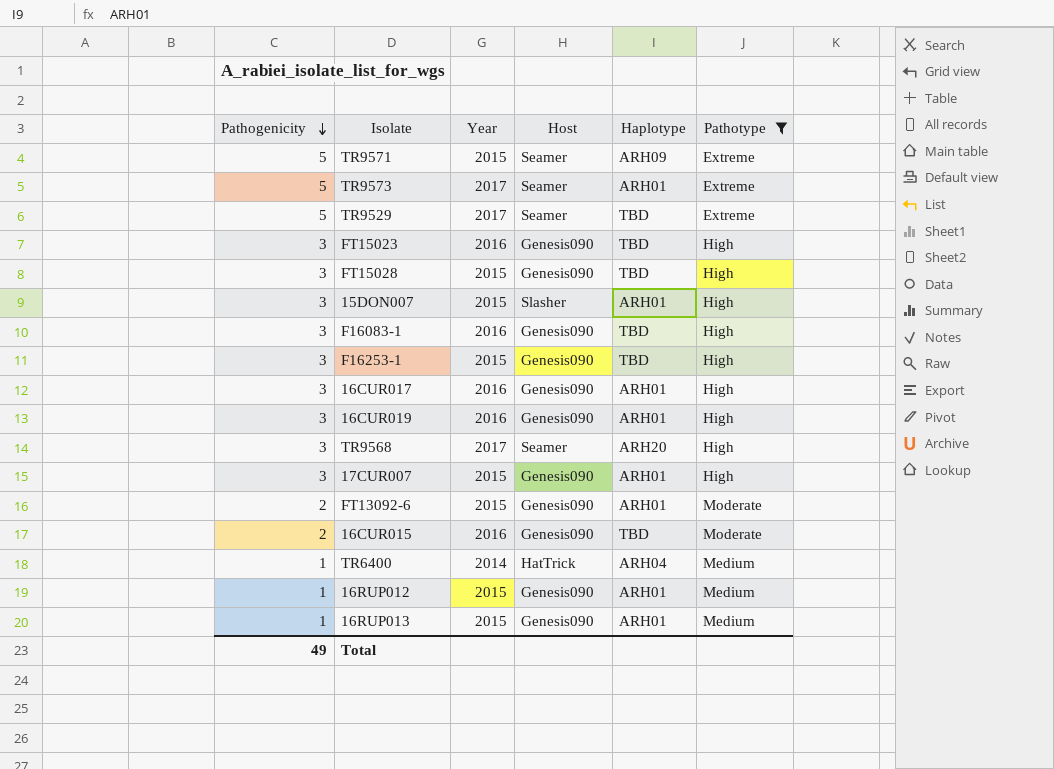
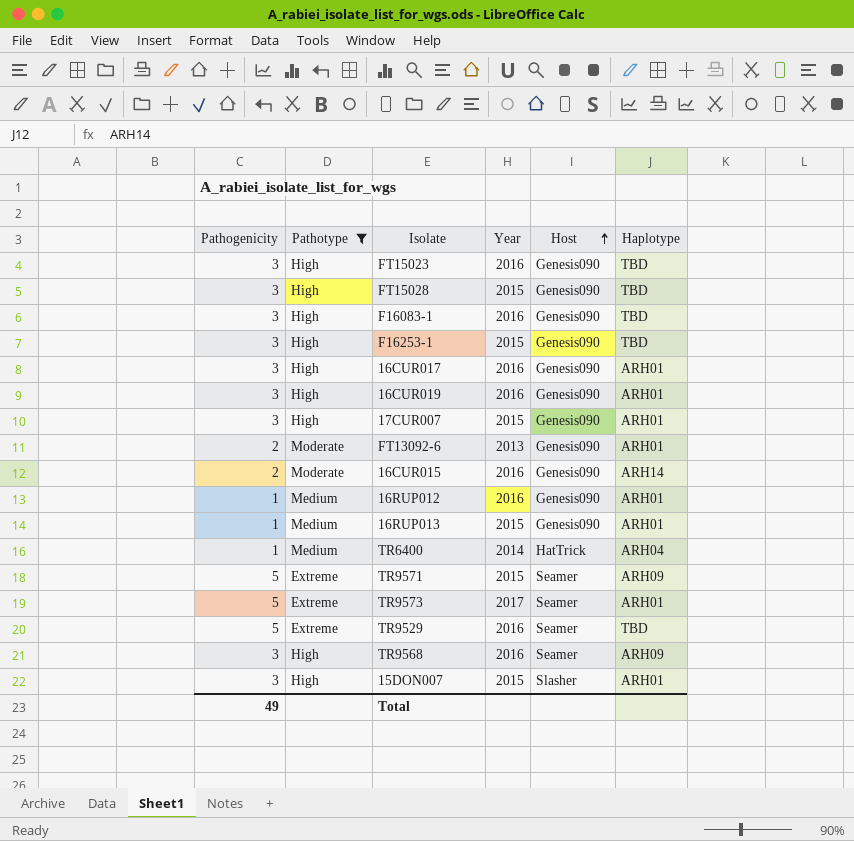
row order: Pathogenicity descending -> Host ascending
column Pathotype | position: 6 -> 2
FT13092-6 | Year: 2015 -> 2013
16CUR015 | Haplotype: TBD -> ARH14
16RUP012 | Year: 2015 -> 2016
TR9529 | Year: 2017 -> 2016
TR9568 | Year: 2017 -> 2016
TR9568 | Haplotype: ARH20 -> ARH09

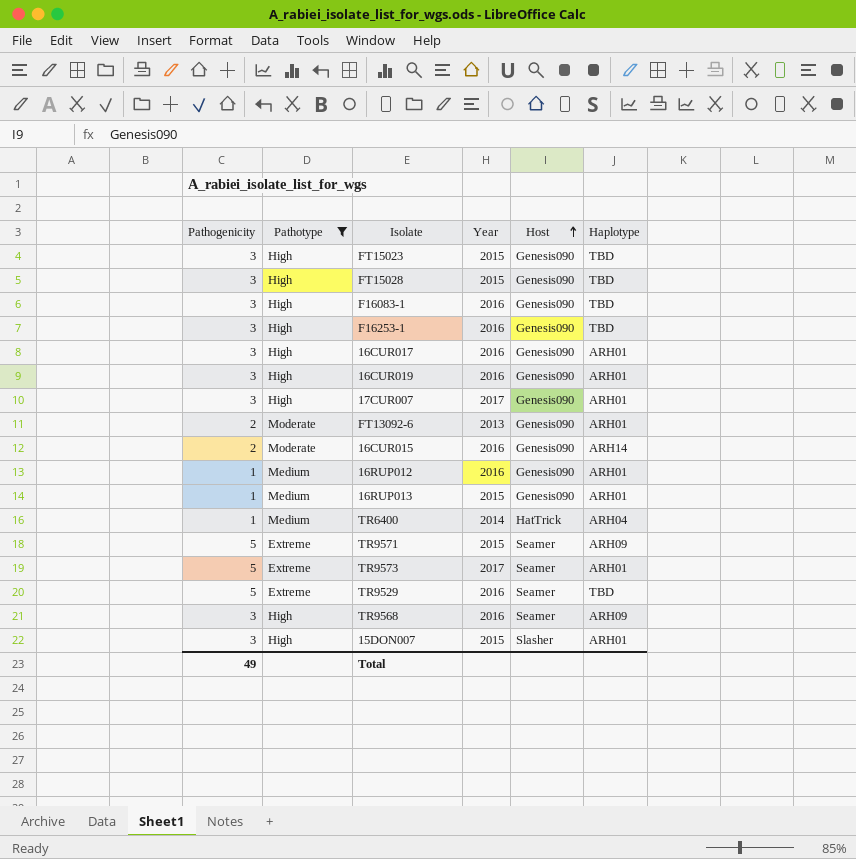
FT15023 | Year: 2016 -> 2015
F16253-1 | Year: 2015 -> 2016
17CUR007 | Year: 2015 -> 2017

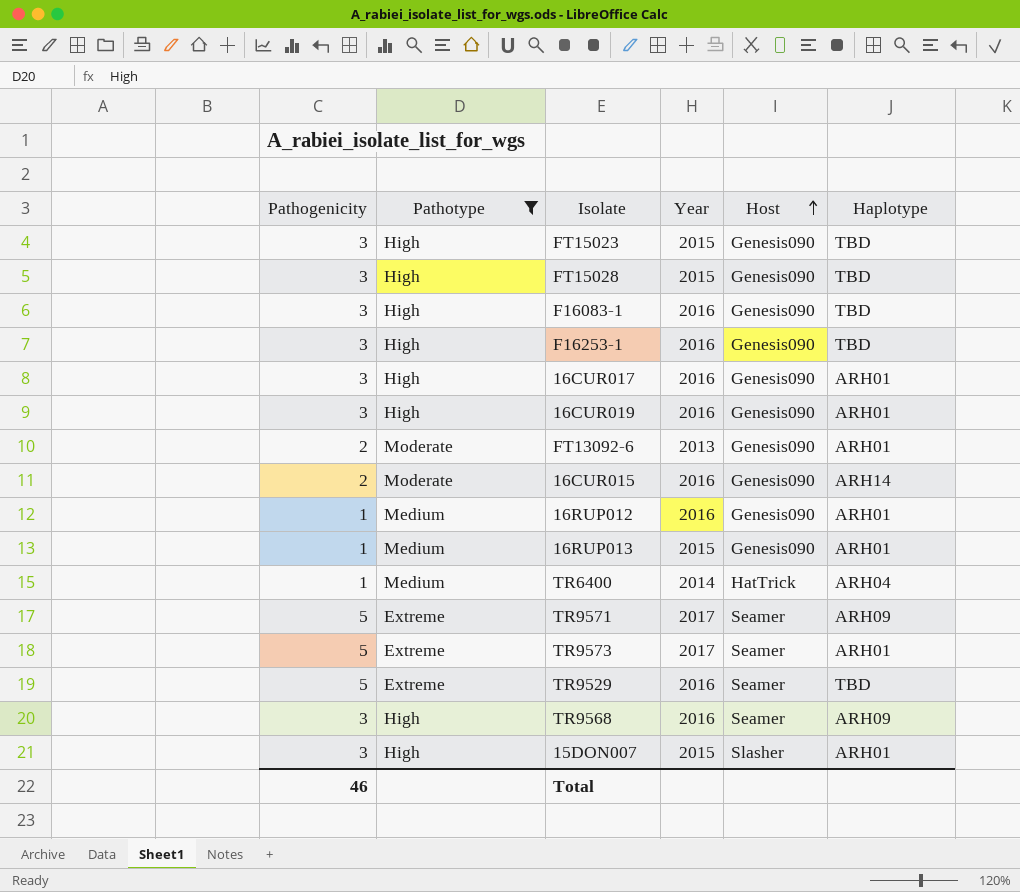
row 17CUR007: 3 | High | 2017 | Genesis090 | ARH01 -> none
TR9571 | Year: 2015 -> 2017
Total | Pathogenicity: 49 -> 46

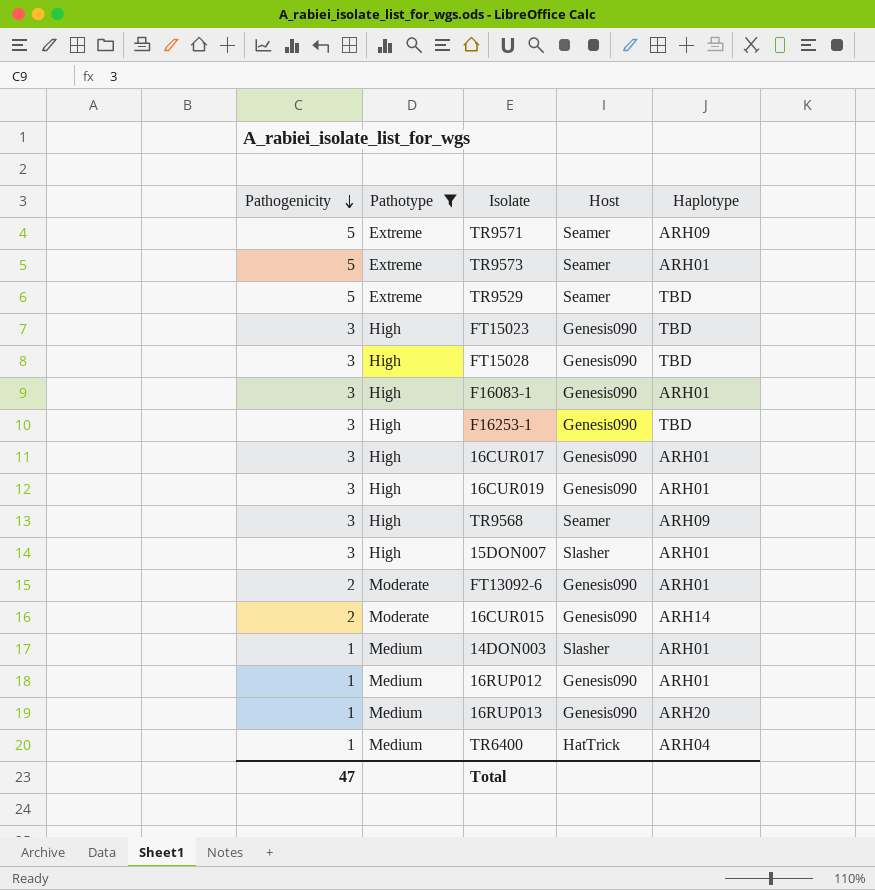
row order: Host ascending -> Pathogenicity descending
column Year | position: 4 -> none
F16083-1 | Haplotype: TBD -> ARH01
row 14DON003: none -> 1 | Medium | Slasher | ARH01
16RUP013 | Haplotype: ARH01 -> ARH20
Total | Pathogenicity: 46 -> 47

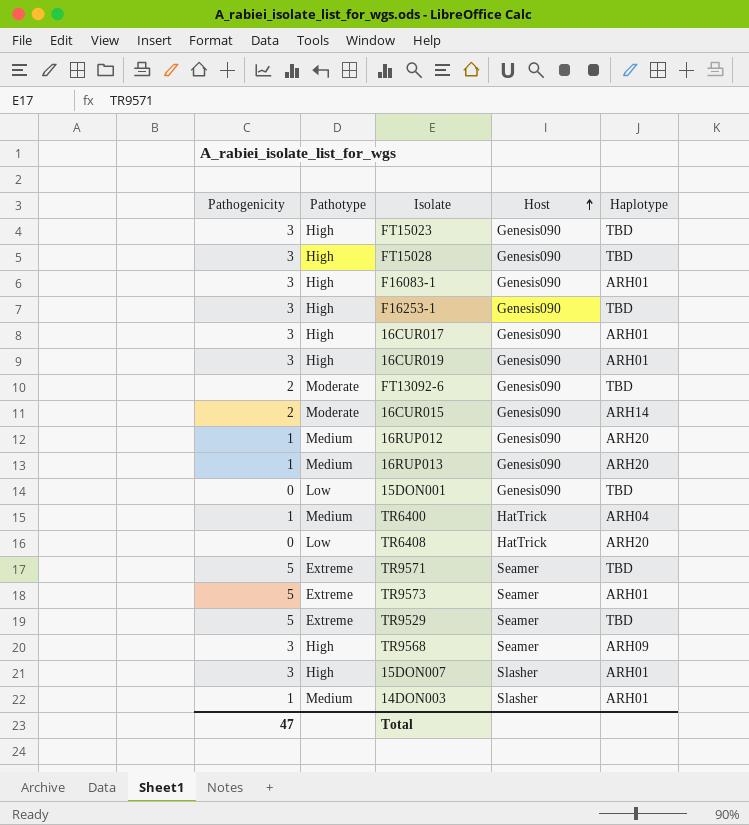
filter: Pathotype != Low -> none
row order: Pathogenicity descending -> Host ascending
FT13092-6 | Haplotype: ARH01 -> TBD
16RUP012 | Haplotype: ARH01 -> ARH20
TR9571 | Haplotype: ARH09 -> TBD

